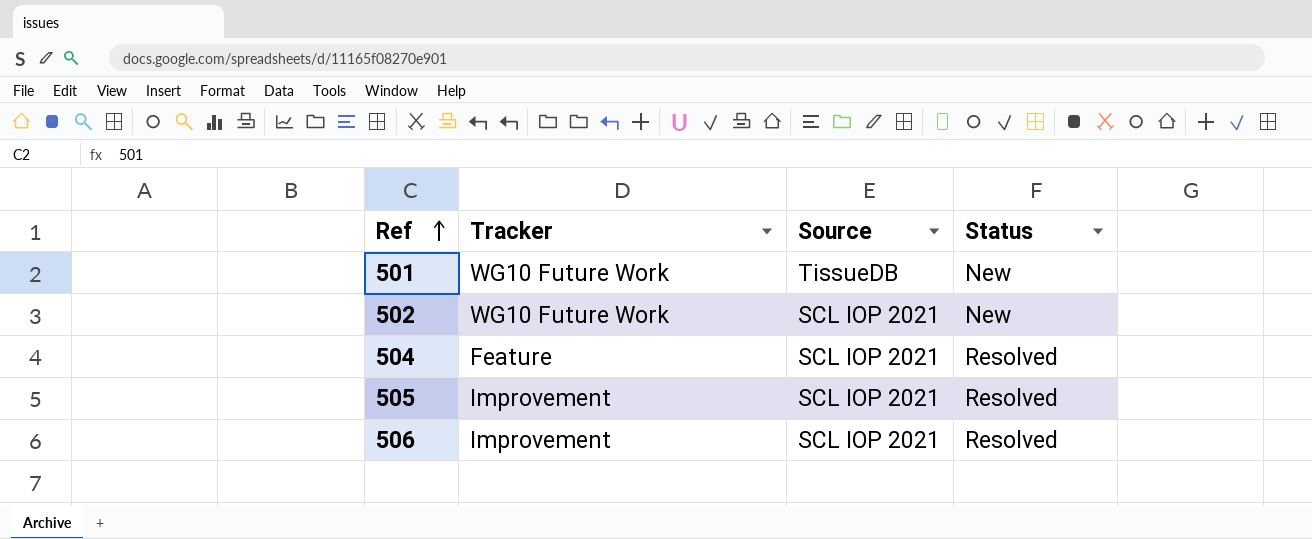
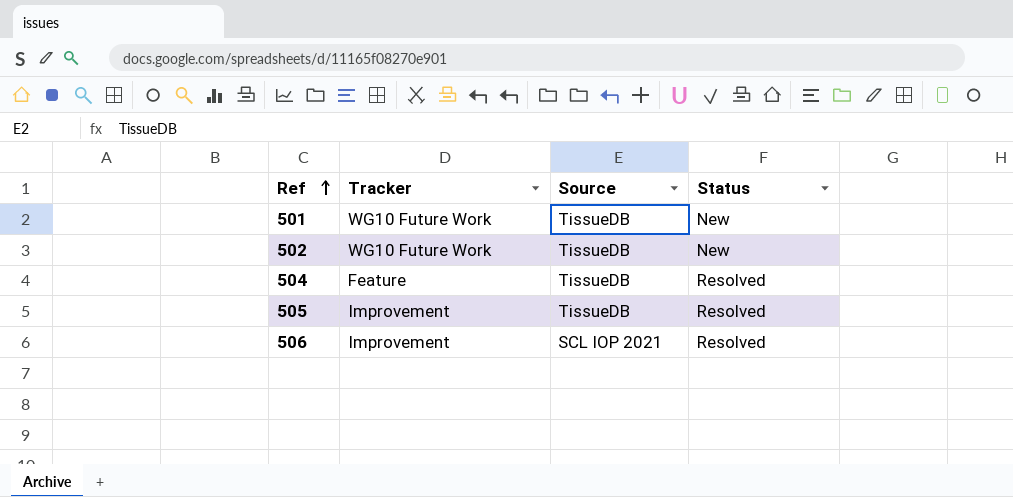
502 | Source: SCL IOP 2021 -> TissueDB
504 | Source: SCL IOP 2021 -> TissueDB
505 | Source: SCL IOP 2021 -> TissueDB

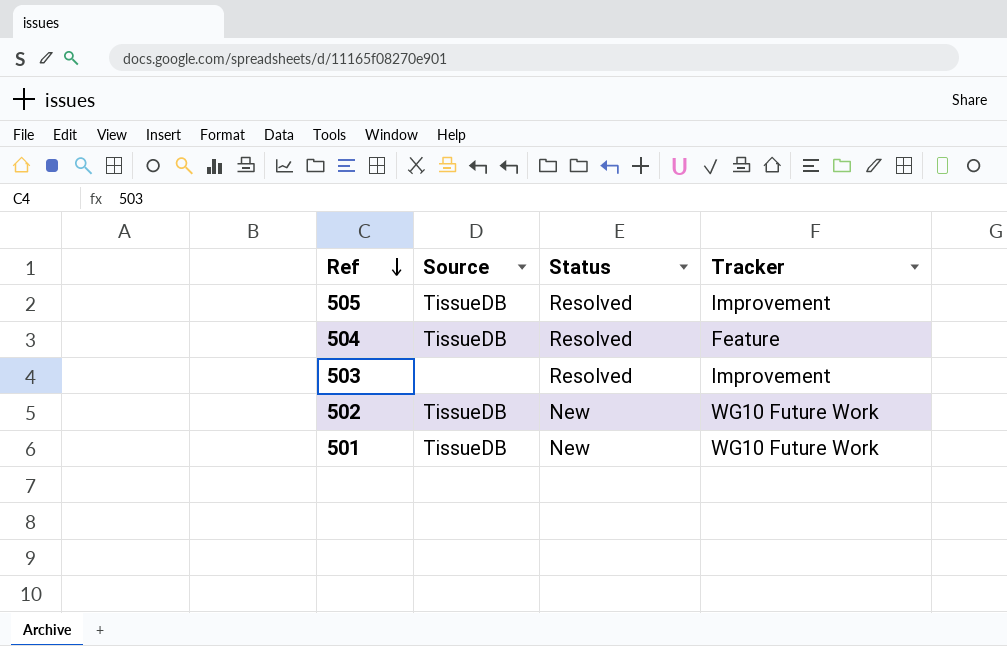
row order: Ref ascending -> Ref descending
column Tracker | position: 2 -> 4
row 506: Improvement | SCL IOP 2021 | Resolved -> none
row 503: none -> none | Resolved | Improvement

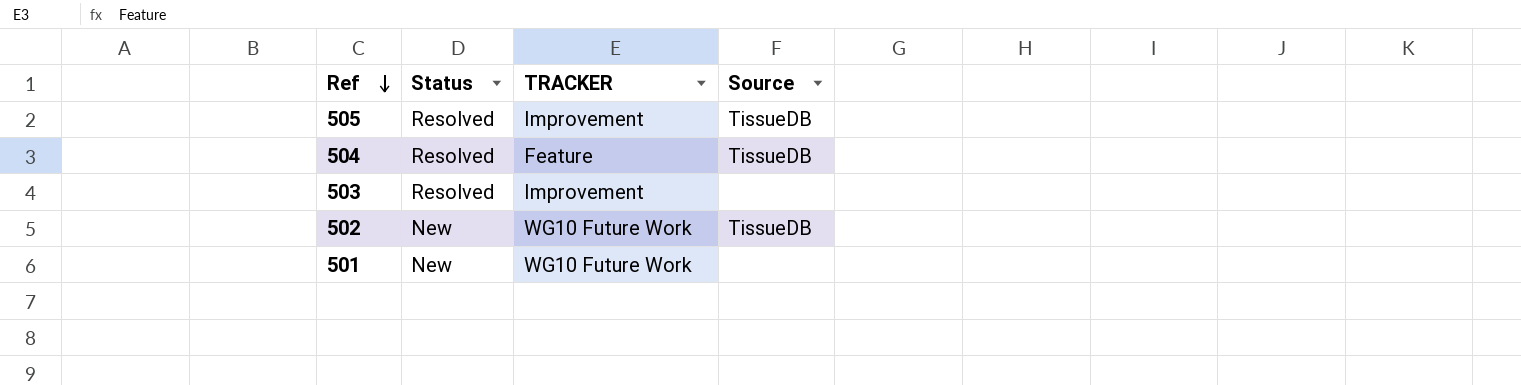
column name: Tracker -> TRACKER
column Source | position: 2 -> 4
501 | Source: TissueDB -> none

